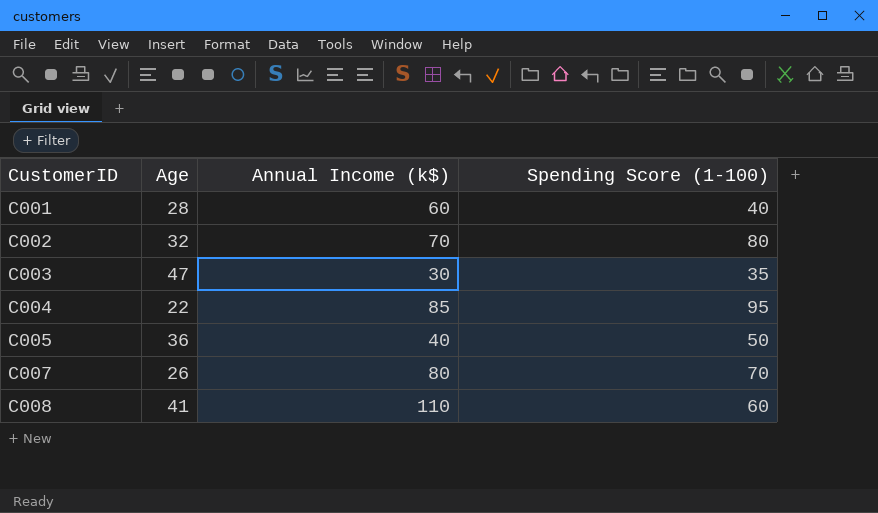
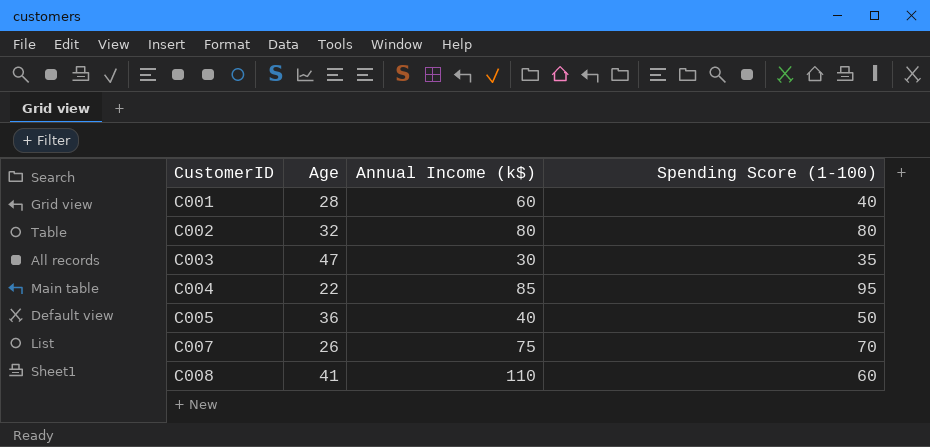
C002 | Annual Income (k$): 70 -> 80
C007 | Annual Income (k$): 80 -> 75

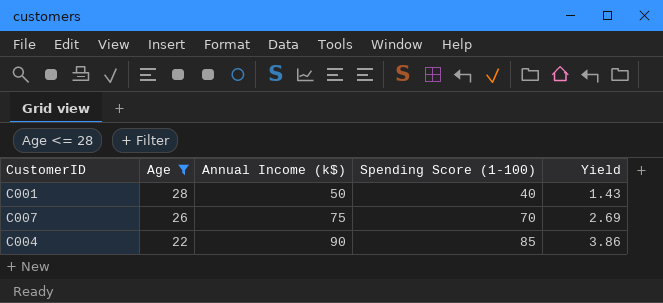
filter: none -> Age <= 28
row order: CustomerID ascending -> Age descending
column Yield | formula: none -> [Spending Score (1-100)] / [Age]
C001 | Annual Income (k$): 60 -> 50
C004 | Annual Income (k$): 85 -> 90
C004 | Spending Score (1-100): 95 -> 85

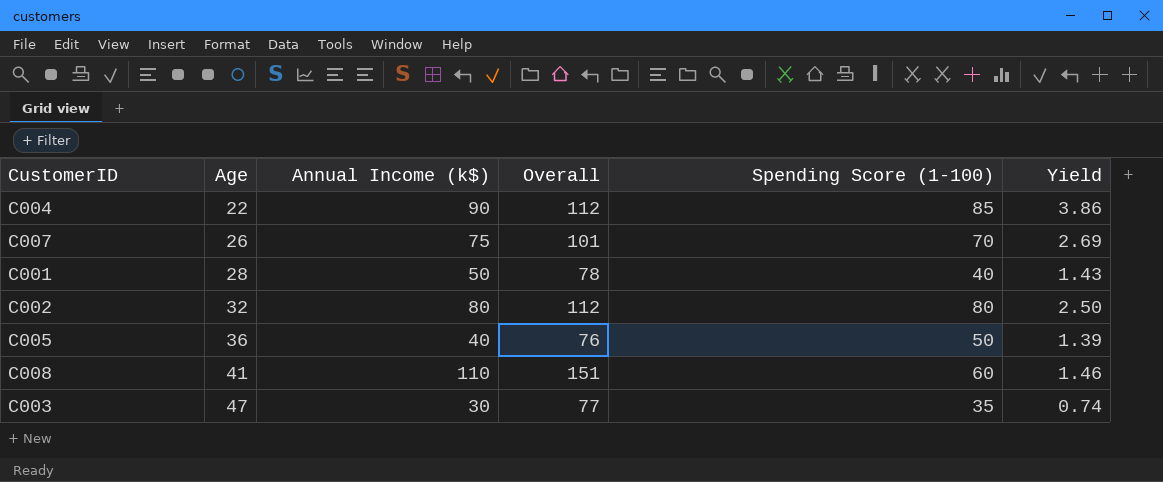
filter: Age <= 28 -> none
row order: Age descending -> Age ascending
column Overall | formula: none -> [Age] + [Annual Income (k$)]

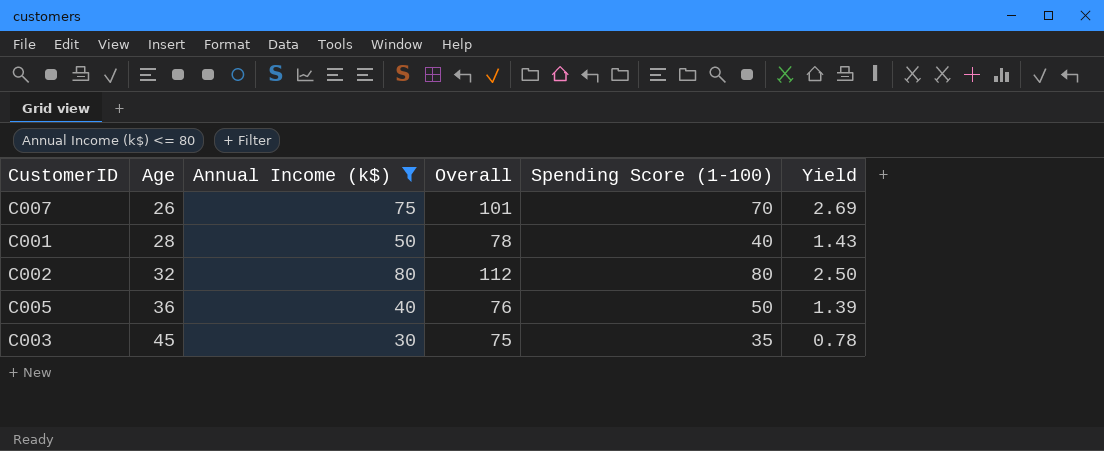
filter: none -> Annual Income (k$) <= 80
C003 | Age: 47 -> 45
C003 | Overall: 77 -> 75
C003 | Yield: 0.74 -> 0.78

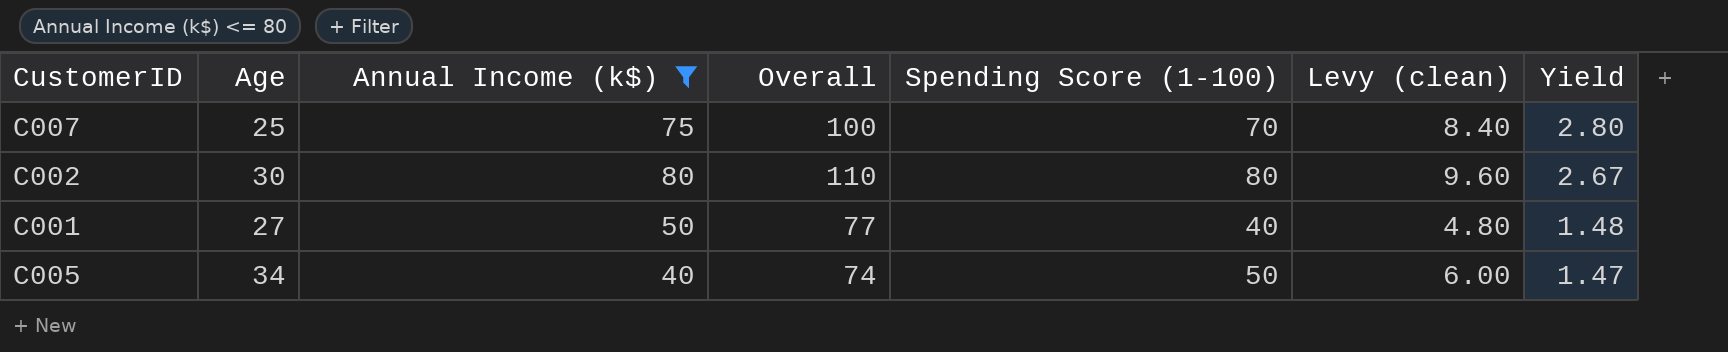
row order: Age ascending -> Yield descending
column Levy (clean) | formula: none -> [Spending Score (1-100)] * 0.12
row C003: 45 | 30 | 75 | 35 | 0.78 -> none
C007 | Age: 26 -> 25
C007 | Overall: 101 -> 100
C007 | Yield: 2.69 -> 2.80
C002 | Age: 32 -> 30
C002 | Overall: 112 -> 110
C002 | Yield: 2.50 -> 2.67
C001 | Age: 28 -> 27
C001 | Overall: 78 -> 77
C001 | Yield: 1.43 -> 1.48
C005 | Age: 36 -> 34
C005 | Overall: 76 -> 74
C005 | Yield: 1.39 -> 1.47

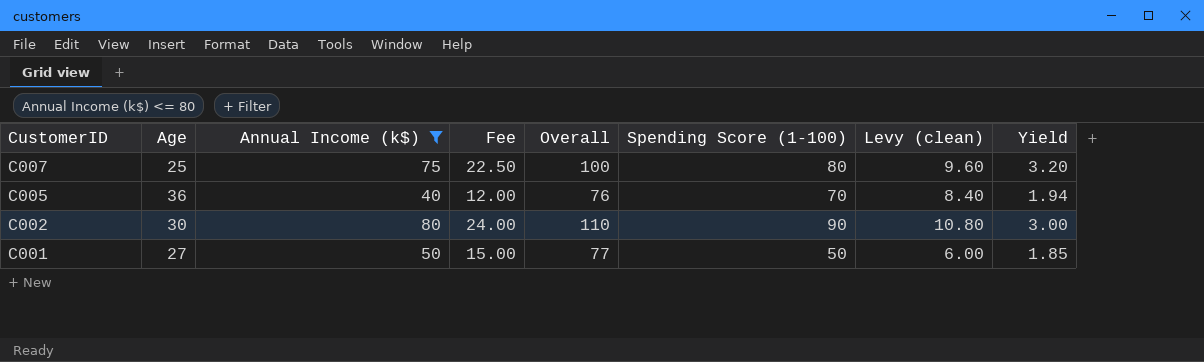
row order: Yield descending -> CustomerID descending
column Fee | formula: none -> [Annual Income (k$)] * 0.3
C007 | Spending Score (1-100): 70 -> 80
C007 | Levy (clean): 8.40 -> 9.60
C007 | Yield: 2.80 -> 3.20
C005 | Age: 34 -> 36
C005 | Overall: 74 -> 76
C005 | Spending Score (1-100): 50 -> 70
C005 | Levy (clean): 6.00 -> 8.40
C005 | Yield: 1.47 -> 1.94
C002 | Spending Score (1-100): 80 -> 90
C002 | Levy (clean): 9.60 -> 10.80
C002 | Yield: 2.67 -> 3.00
C001 | Spending Score (1-100): 40 -> 50
C001 | Levy (clean): 4.80 -> 6.00
C001 | Yield: 1.48 -> 1.85

